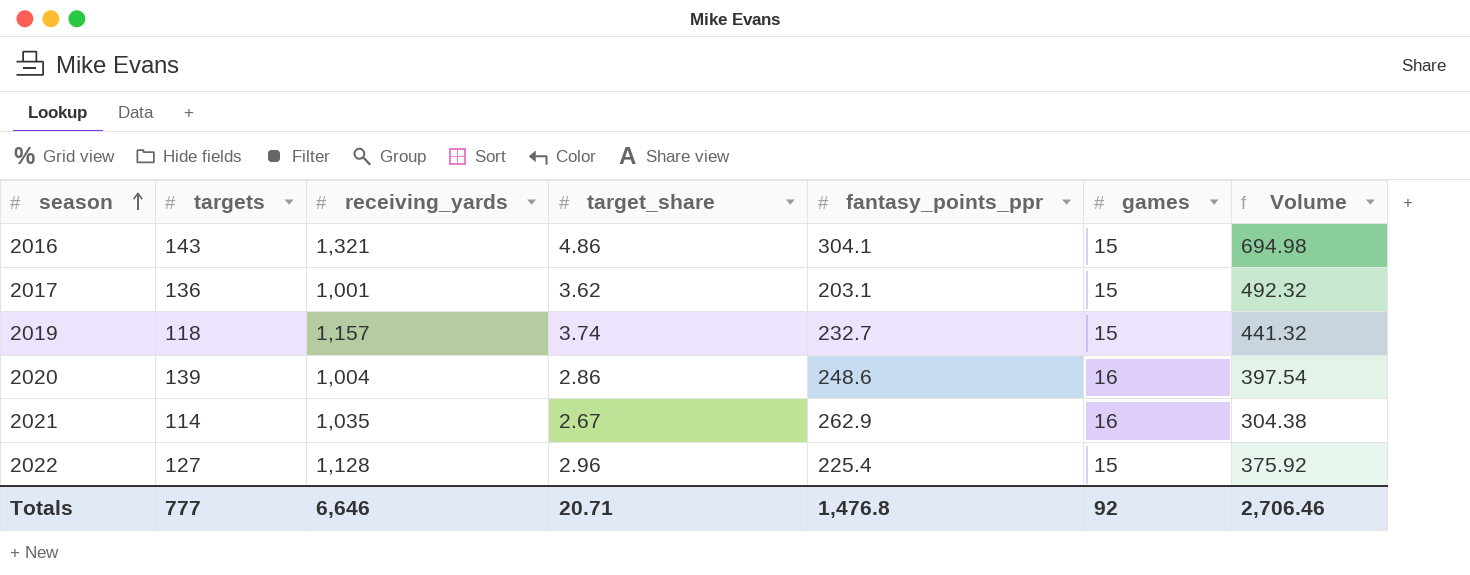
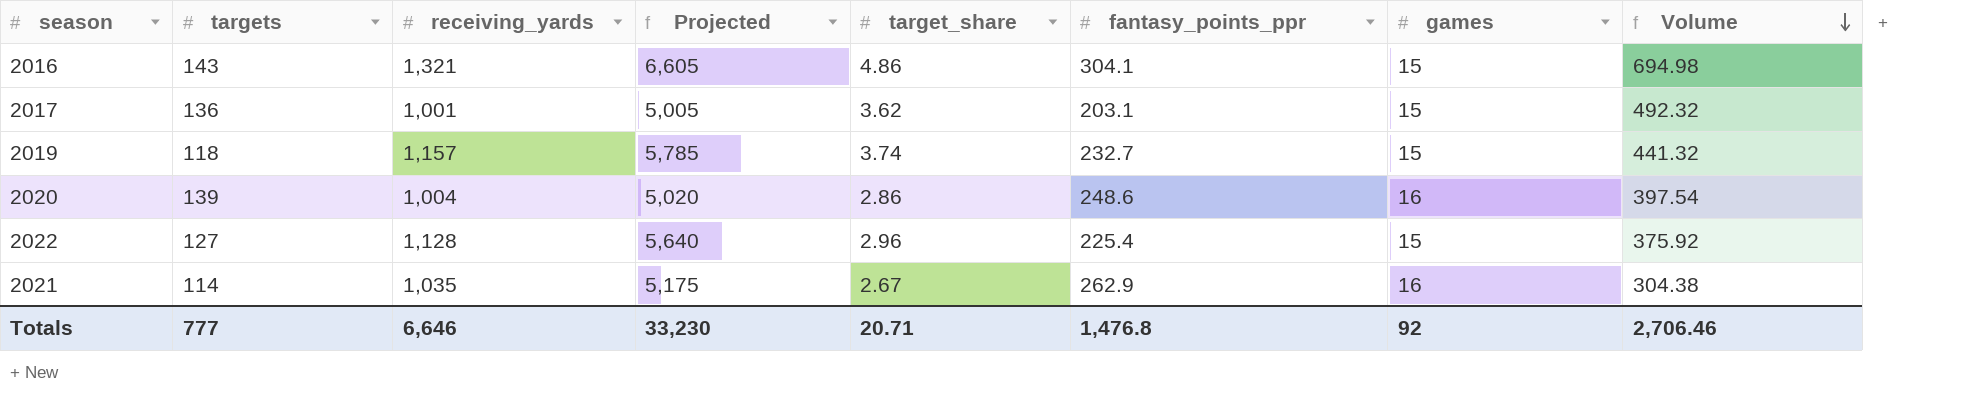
row order: season ascending -> Volume descending
column Projected | formula: none -> [receiving_yards] * 5

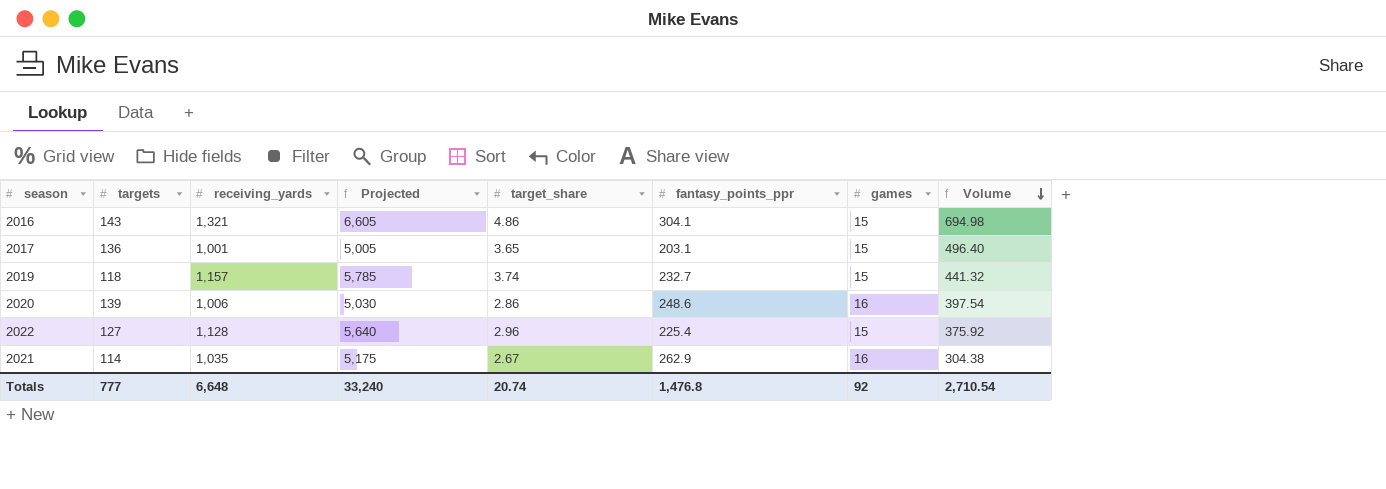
2017 | target_share: 3.62 -> 3.65
2017 | Volume: 492.32 -> 496.40
2020 | receiving_yards: 1,004 -> 1,006
2020 | Projected: 5,020 -> 5,030
Totals | receiving_yards: 6,646 -> 6,648
Totals | Projected: 33,230 -> 33,240
Totals | target_share: 20.71 -> 20.74
Totals | Volume: 2,706.46 -> 2,710.54

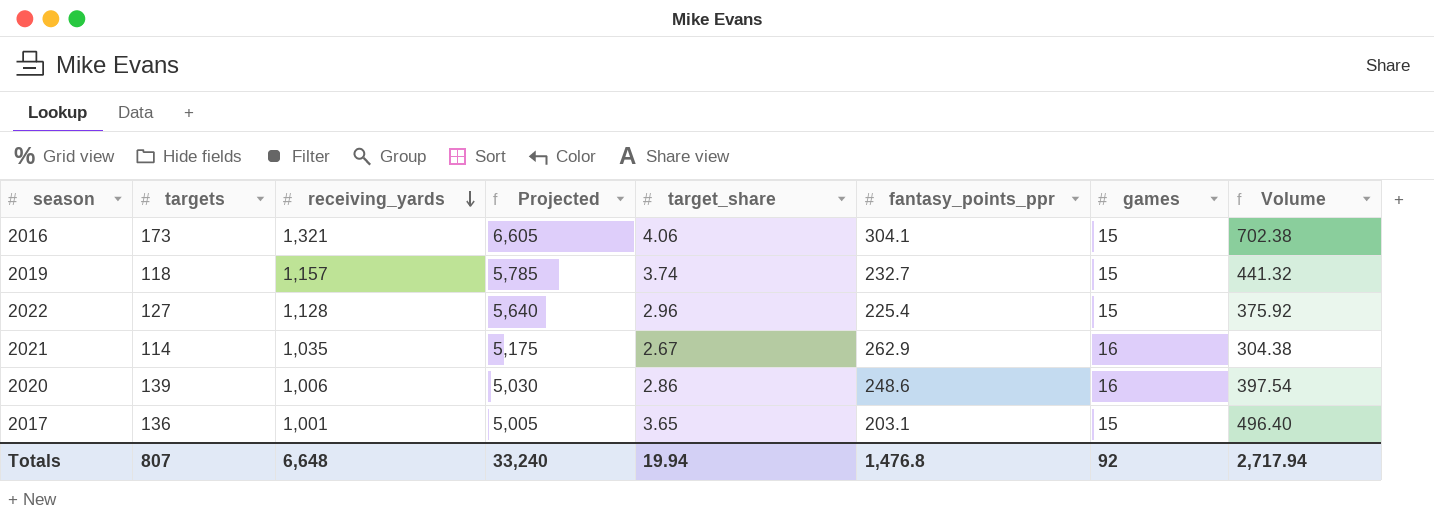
row order: Volume descending -> receiving_yards descending
2016 | targets: 143 -> 173
2016 | target_share: 4.86 -> 4.06
2016 | Volume: 694.98 -> 702.38
Totals | targets: 777 -> 807
Totals | target_share: 20.74 -> 19.94
Totals | Volume: 2,710.54 -> 2,717.94

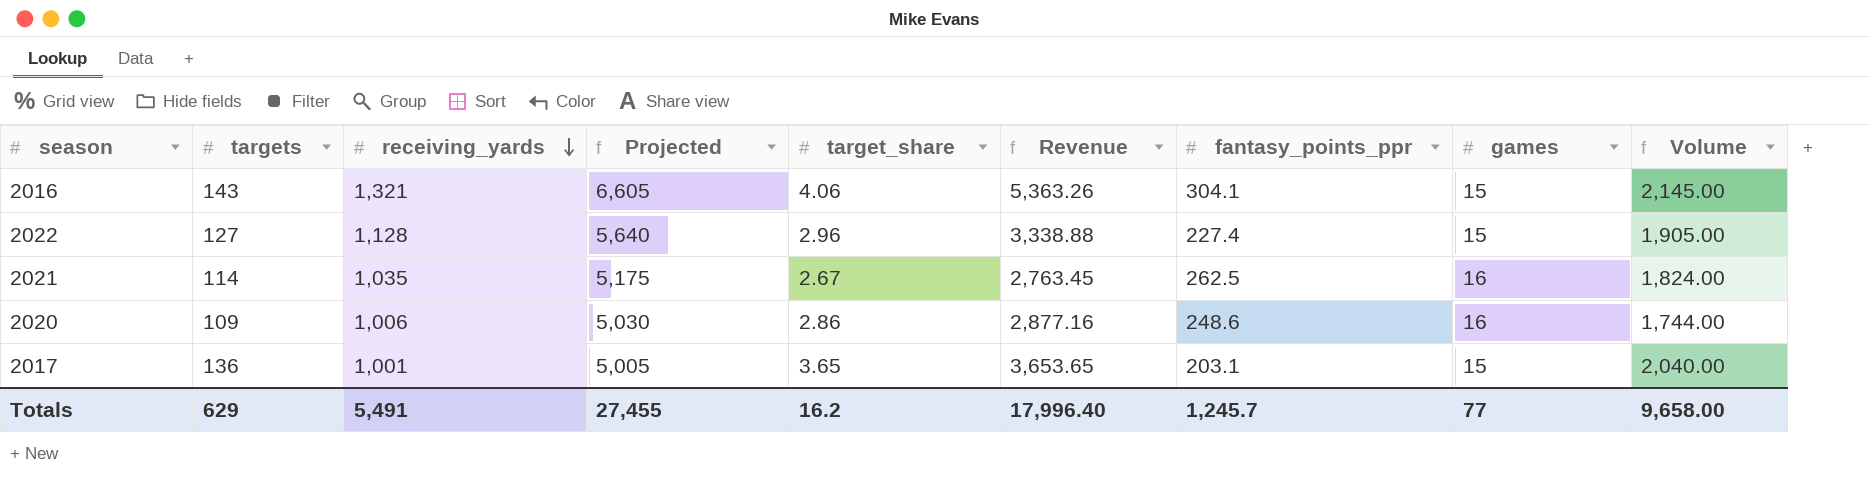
column Revenue | formula: none -> [receiving_yards] * [target_share]
column Volume | formula: [targets] * [target_share] -> [targets] * [games]
row 2019: 118 | 1,157 | 5,785 | 3.74 | 232.7 | 15 | 441.32 -> none
2016 | targets: 173 -> 143
2022 | fantasy_points_ppr: 225.4 -> 227.4
2021 | fantasy_points_ppr: 262.9 -> 262.5
2020 | targets: 139 -> 109
Totals | targets: 807 -> 629
Totals | receiving_yards: 6,648 -> 5,491
Totals | Projected: 33,240 -> 27,455
Totals | target_share: 19.94 -> 16.2
Totals | fantasy_points_ppr: 1,476.8 -> 1,245.7
Totals | games: 92 -> 77
Totals | Volume: 2,717.94 -> 9,658.00

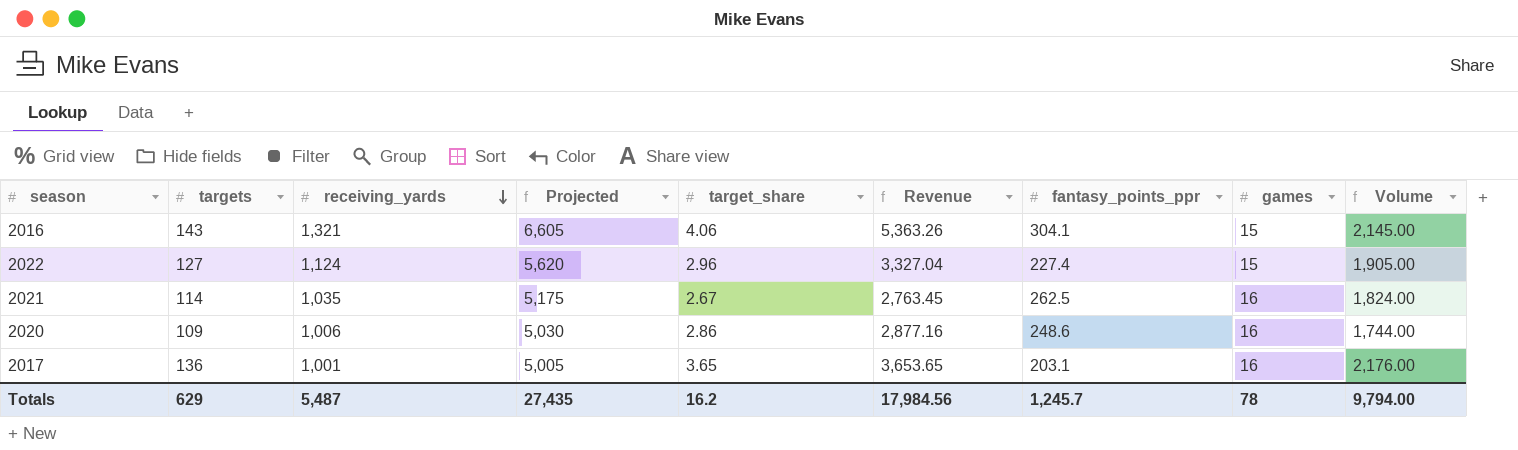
2022 | receiving_yards: 1,128 -> 1,124
2022 | Projected: 5,640 -> 5,620
2022 | Revenue: 3,338.88 -> 3,327.04
2017 | games: 15 -> 16
2017 | Volume: 2,040.00 -> 2,176.00
Totals | receiving_yards: 5,491 -> 5,487
Totals | Projected: 27,455 -> 27,435
Totals | Revenue: 17,996.40 -> 17,984.56
Totals | games: 77 -> 78
Totals | Volume: 9,658.00 -> 9,794.00

